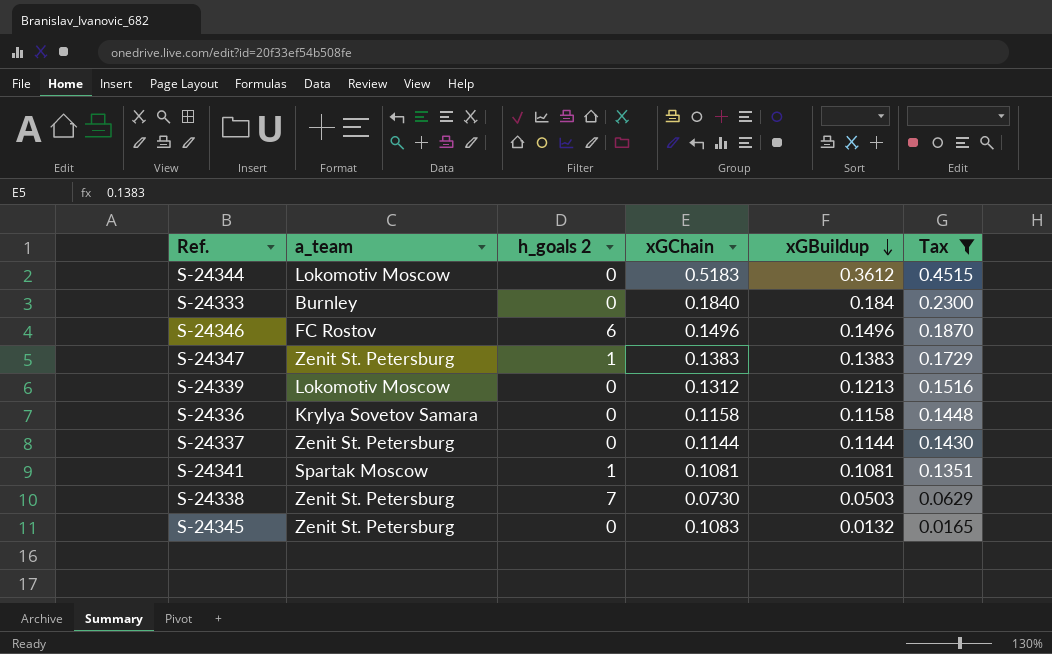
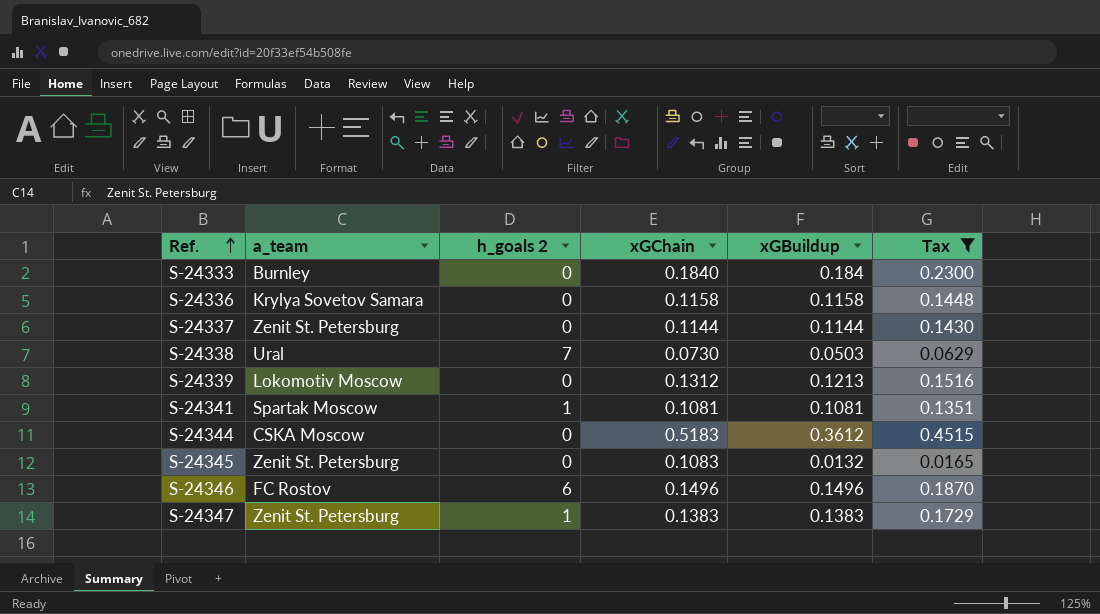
row order: xGBuildup descending -> Ref. ascending
S-24338 | a_team: Zenit St. Petersburg -> Ural
S-24344 | a_team: Lokomotiv Moscow -> CSKA Moscow

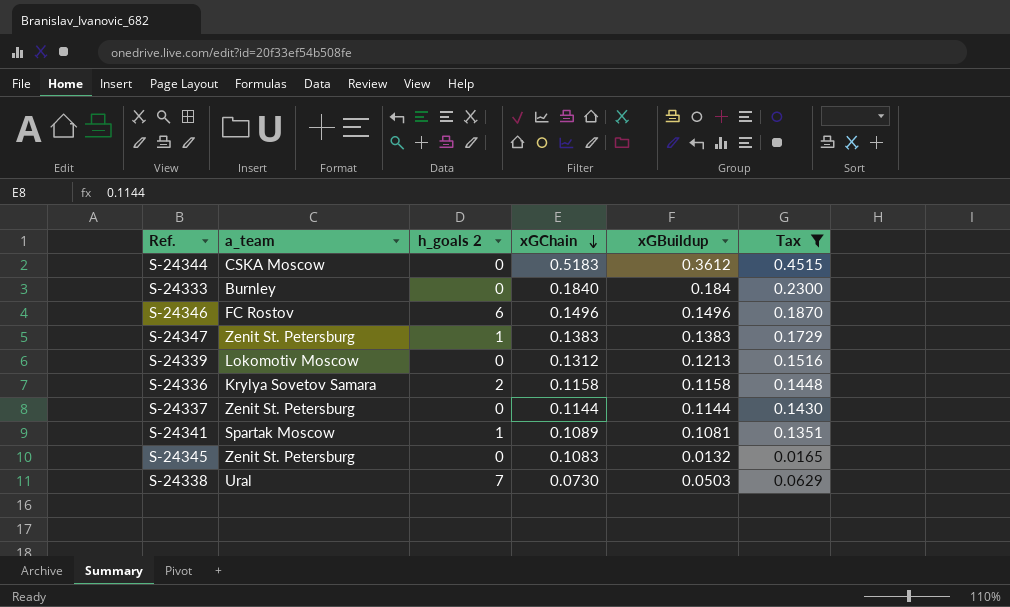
row order: Ref. ascending -> xGChain descending
S-24336 | h_goals 2: 0 -> 2
S-24341 | xGChain: 0.1081 -> 0.1089

